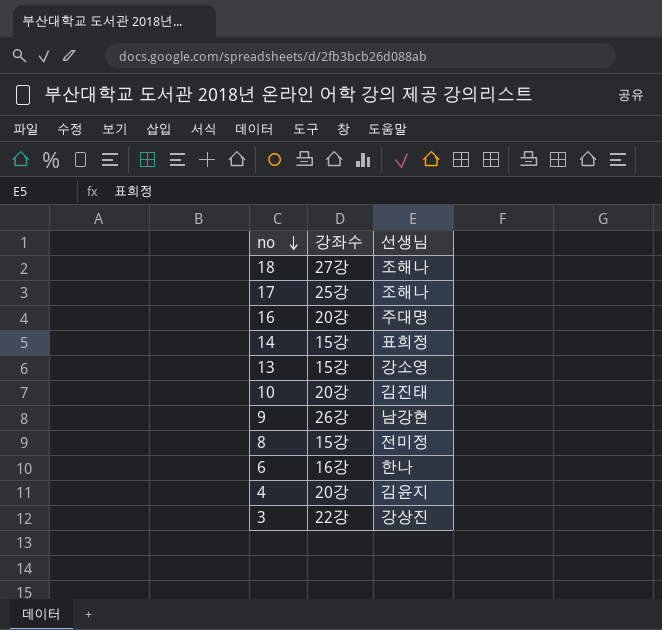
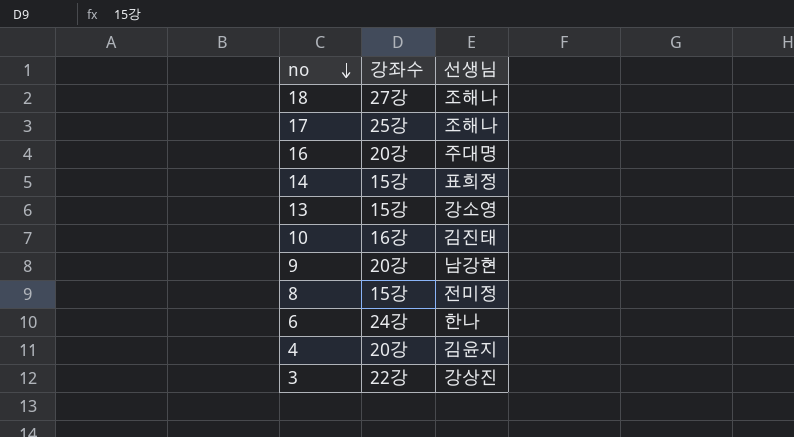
10 | 강좌수: 20강 -> 16강
9 | 강좌수: 26강 -> 20강
6 | 강좌수: 16강 -> 24강

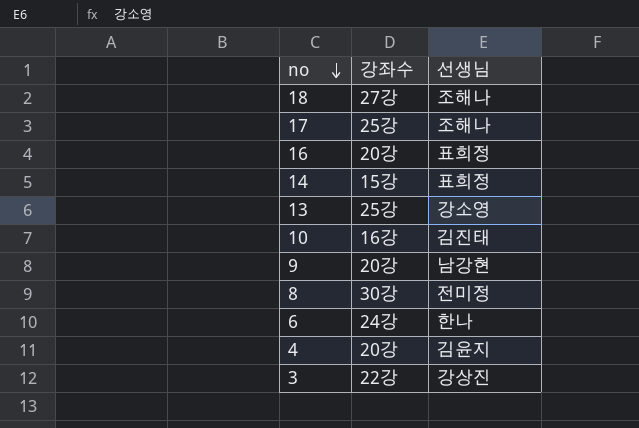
16 | 선생님: 주대명 -> 표희정
13 | 강좌수: 15강 -> 25강
8 | 강좌수: 15강 -> 30강

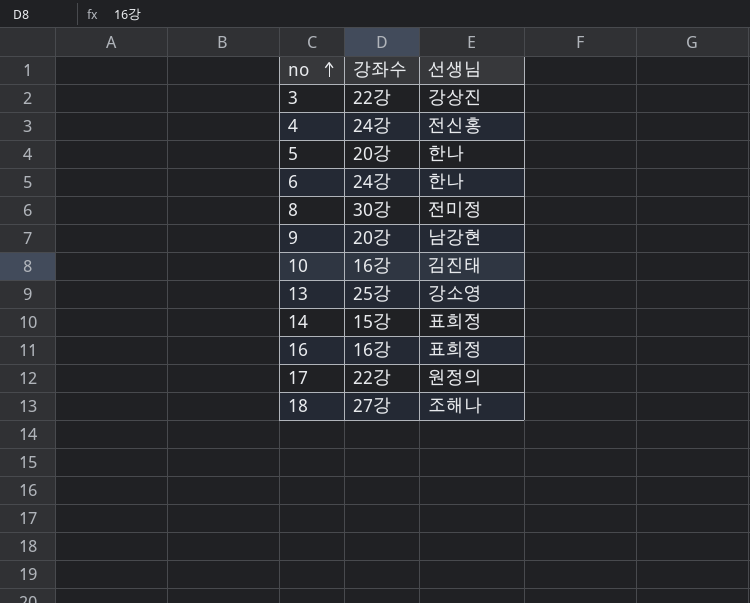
row order: no descending -> no ascending
4 | 강좌수: 20강 -> 24강
4 | 선생님: 김윤지 -> 전신홍
row 5: none -> 20강 | 한나
16 | 강좌수: 20강 -> 16강
17 | 강좌수: 25강 -> 22강
17 | 선생님: 조해나 -> 원정의

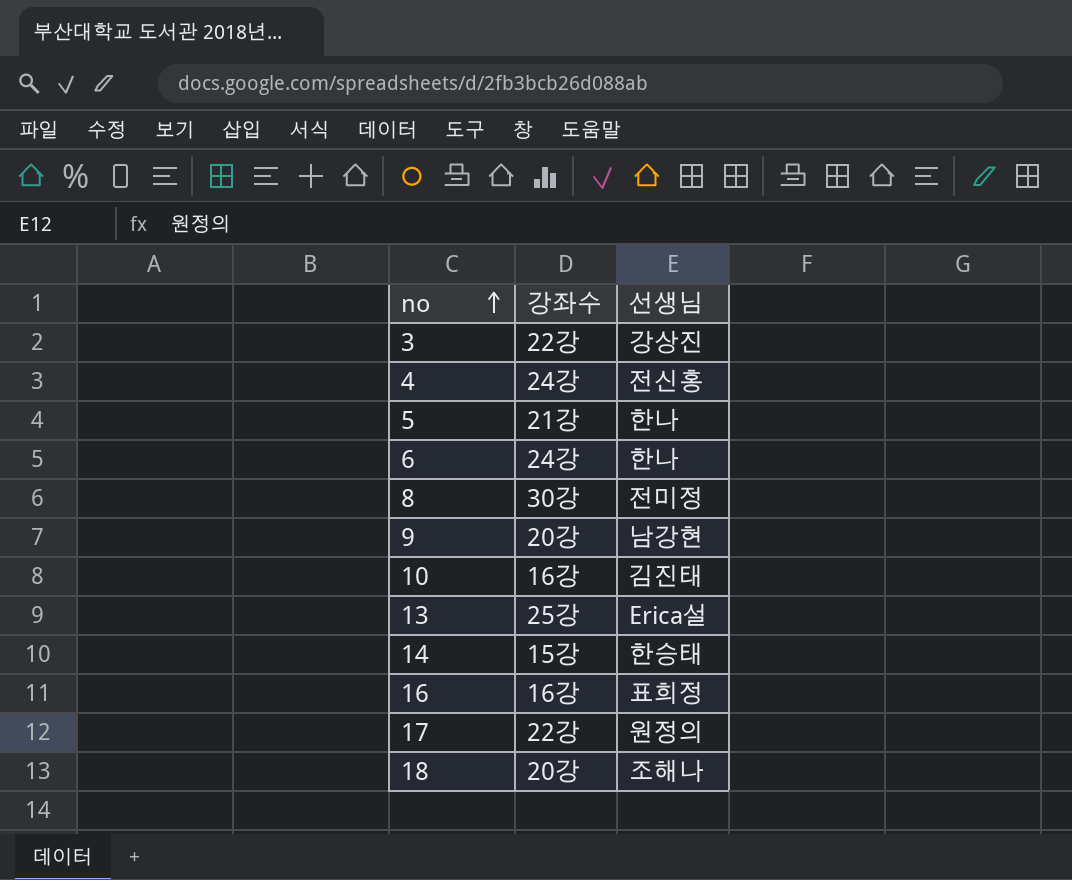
5 | 강좌수: 20강 -> 21강
13 | 선생님: 강소영 -> Erica설
14 | 선생님: 표희정 -> 한승태
18 | 강좌수: 27강 -> 20강

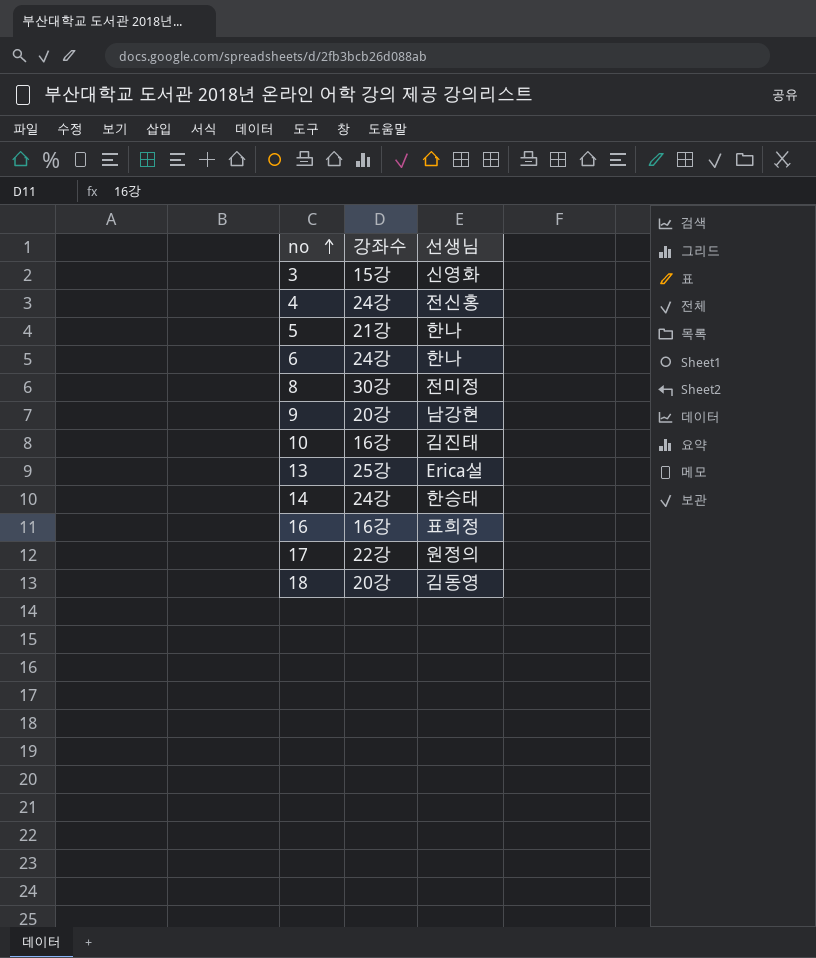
3 | 강좌수: 22강 -> 15강
3 | 선생님: 강상진 -> 신영화
14 | 강좌수: 15강 -> 24강
18 | 선생님: 조해나 -> 김동영

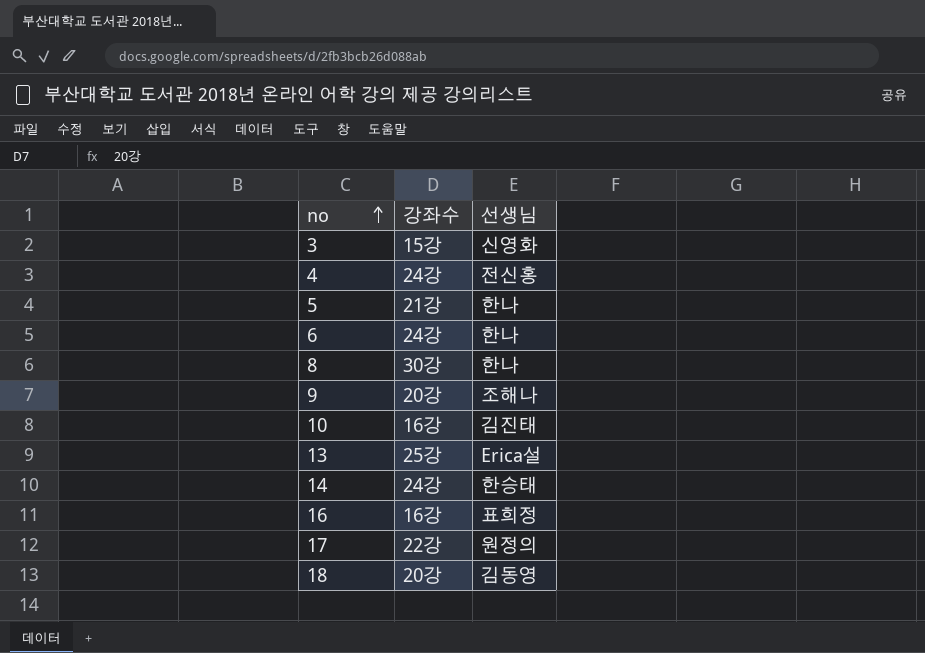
8 | 선생님: 전미정 -> 한나
9 | 선생님: 남강현 -> 조해나

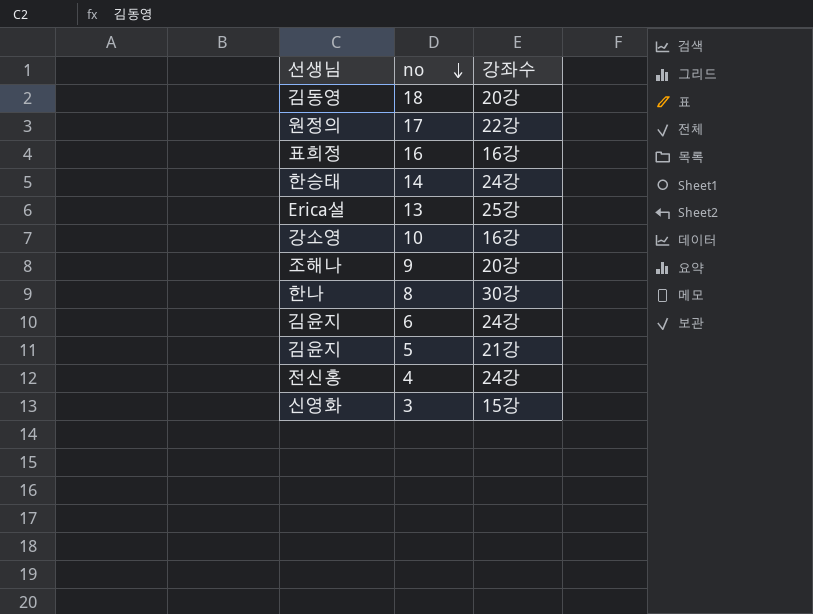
row order: no ascending -> no descending
column 선생님 | position: 3 -> 1
10 | 선생님: 김진태 -> 강소영
6 | 선생님: 한나 -> 김윤지
5 | 선생님: 한나 -> 김윤지

